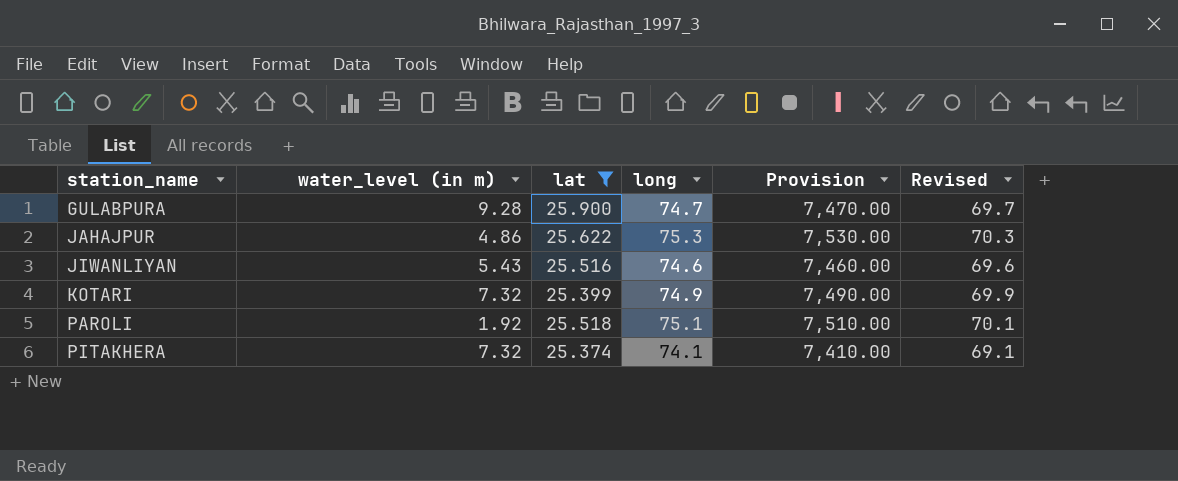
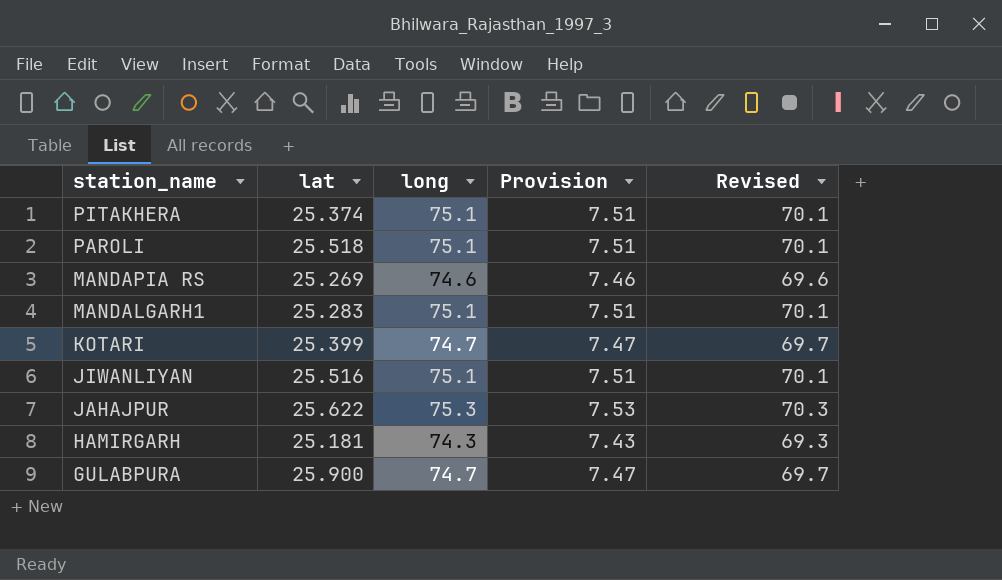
filter: lat >= 25.374 -> none
row order: station_name ascending -> station_name descending
column water_level (in m) | position: 2 -> none
column Provision | formula: [long] * 100 -> [long] * 0.1
PITAKHERA | long: 74.1 -> 75.1
PITAKHERA | Revised: 69.1 -> 70.1
KOTARI | long: 74.9 -> 74.7
KOTARI | Revised: 69.9 -> 69.7
JIWANLIYAN | long: 74.6 -> 75.1
JIWANLIYAN | Revised: 69.6 -> 70.1

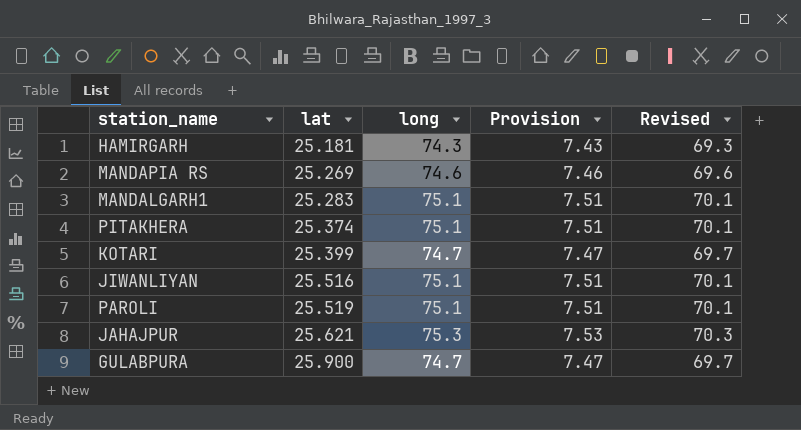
row order: station_name descending -> lat ascending
PAROLI | lat: 25.518 -> 25.519
JAHAJPUR | lat: 25.622 -> 25.621

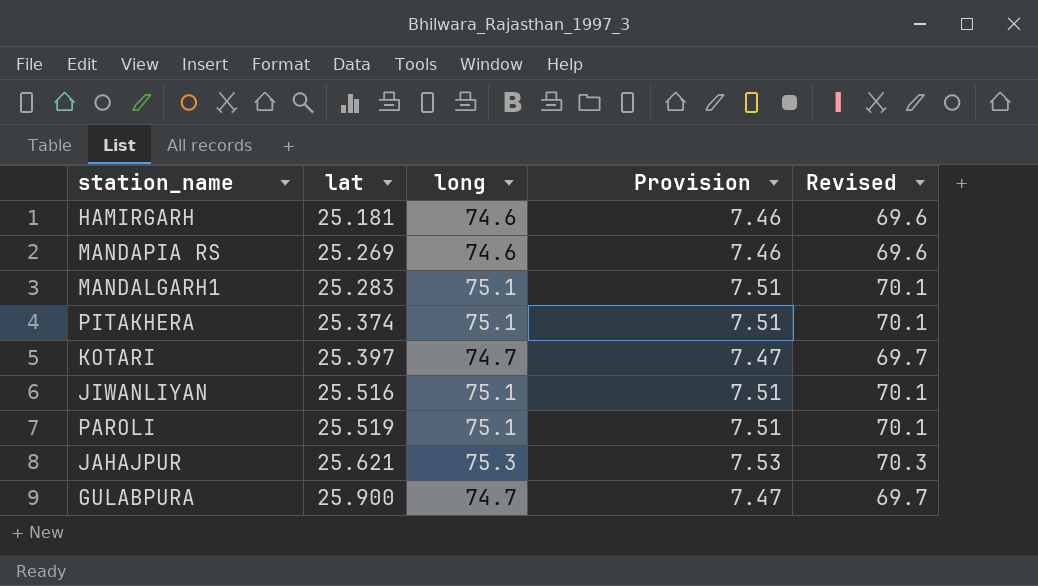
HAMIRGARH | long: 74.3 -> 74.6
HAMIRGARH | Provision: 7.43 -> 7.46
HAMIRGARH | Revised: 69.3 -> 69.6
KOTARI | lat: 25.399 -> 25.397

